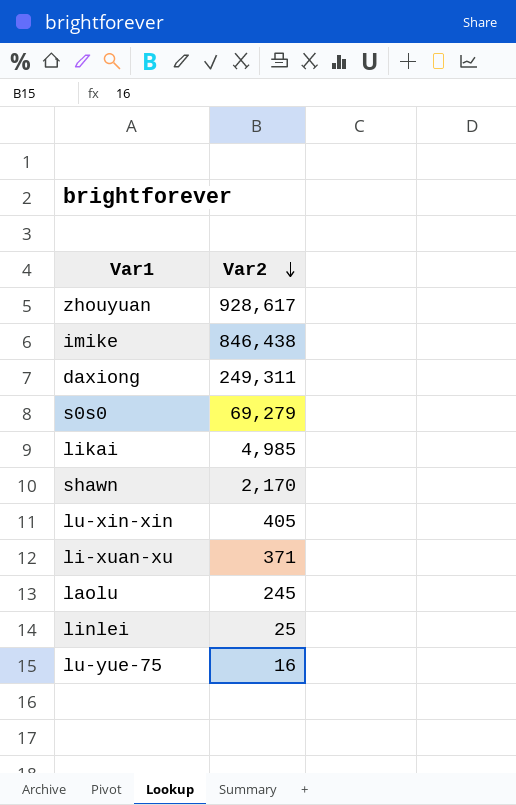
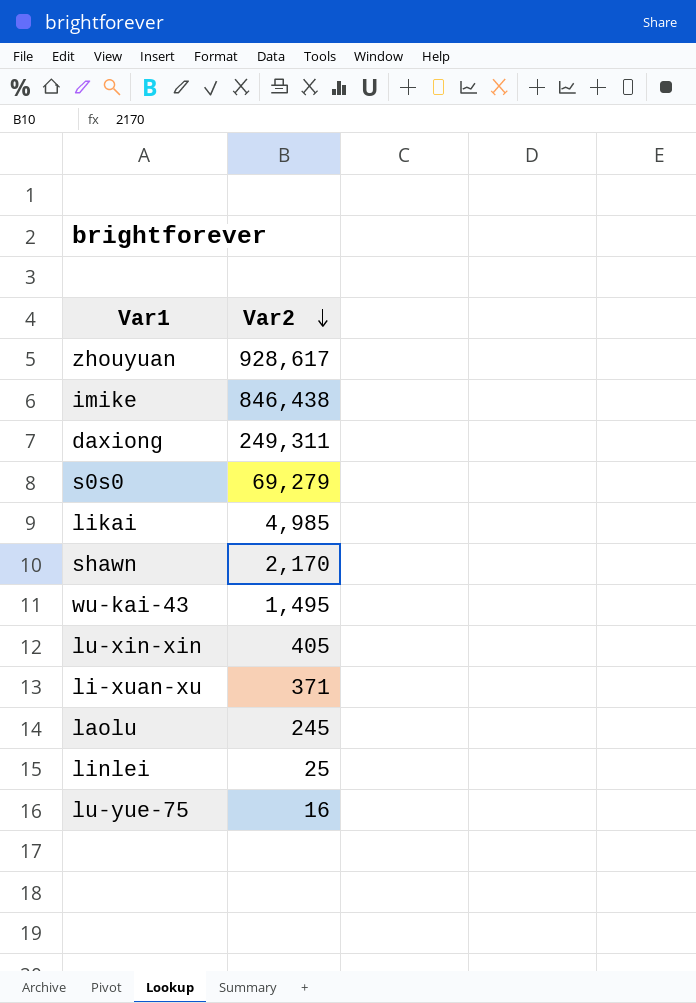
row wu-kai-43: none -> 1,495

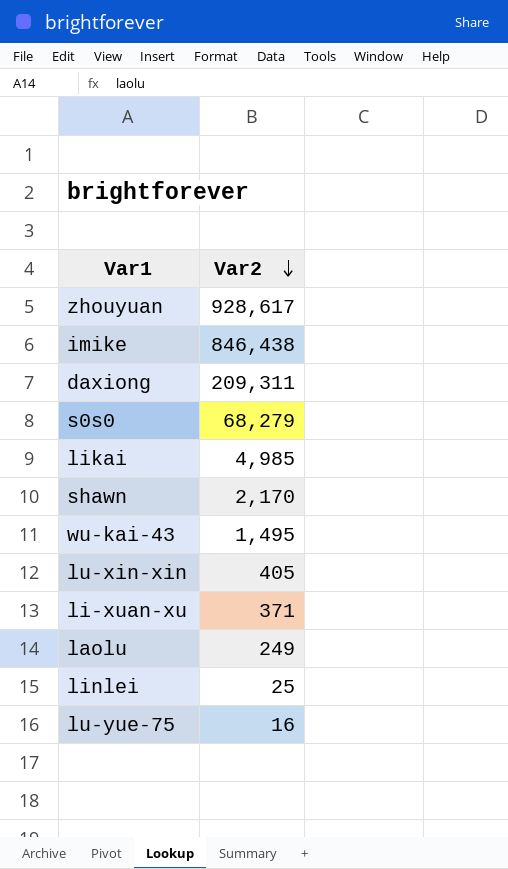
daxiong | Var2: 249,311 -> 209,311
s0s0 | Var2: 69,279 -> 68,279
laolu | Var2: 245 -> 249

